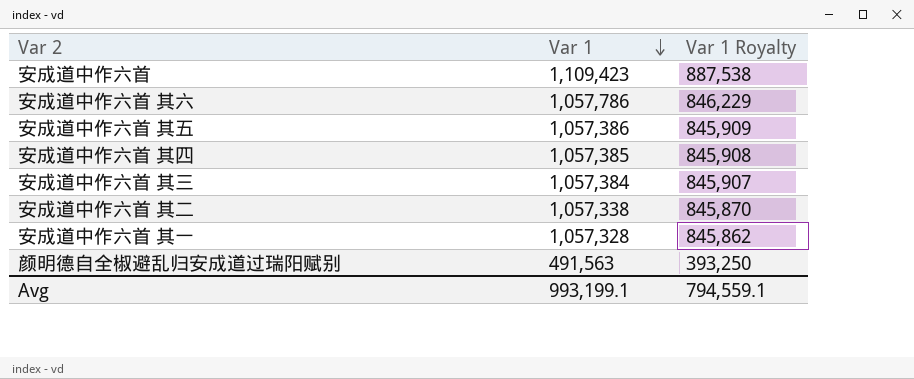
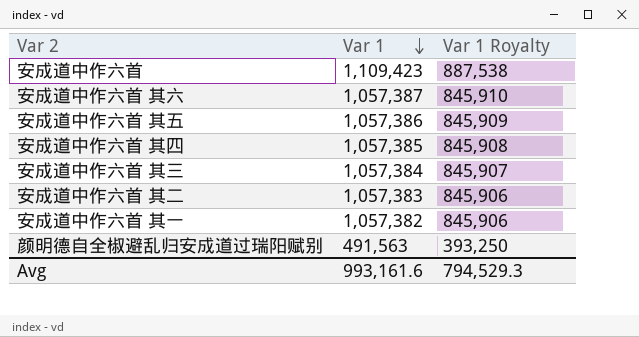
安成道中作六首 其六 | Var 1: 1,057,786 -> 1,057,387
安成道中作六首 其六 | Var 1 Royalty: 846,229 -> 845,910
安成道中作六首 其二 | Var 1: 1,057,338 -> 1,057,383
安成道中作六首 其二 | Var 1 Royalty: 845,870 -> 845,906
安成道中作六首 其一 | Var 1: 1,057,328 -> 1,057,382
安成道中作六首 其一 | Var 1 Royalty: 845,862 -> 845,906
Avg | Var 1: 993,199.1 -> 993,161.6
Avg | Var 1 Royalty: 794,559.1 -> 794,529.3

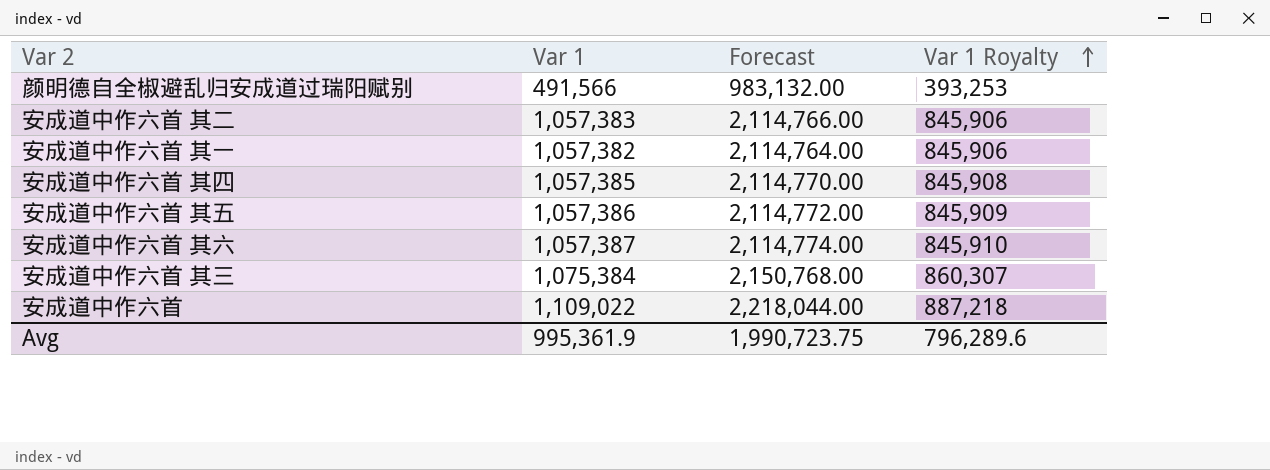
row order: Var 1 descending -> Var 1 Royalty ascending
column Forecast | formula: none -> [Var 1] * 2
颜明德自全椒避乱归安成道过瑞阳赋别 | Var 1: 491,563 -> 491,566
颜明德自全椒避乱归安成道过瑞阳赋别 | Var 1 Royalty: 393,250 -> 393,253
安成道中作六首 其三 | Var 1: 1,057,384 -> 1,075,384
安成道中作六首 其三 | Var 1 Royalty: 845,907 -> 860,307
安成道中作六首 | Var 1: 1,109,423 -> 1,109,022
安成道中作六首 | Var 1 Royalty: 887,538 -> 887,218
Avg | Var 1: 993,161.6 -> 995,361.9
Avg | Var 1 Royalty: 794,529.3 -> 796,289.6

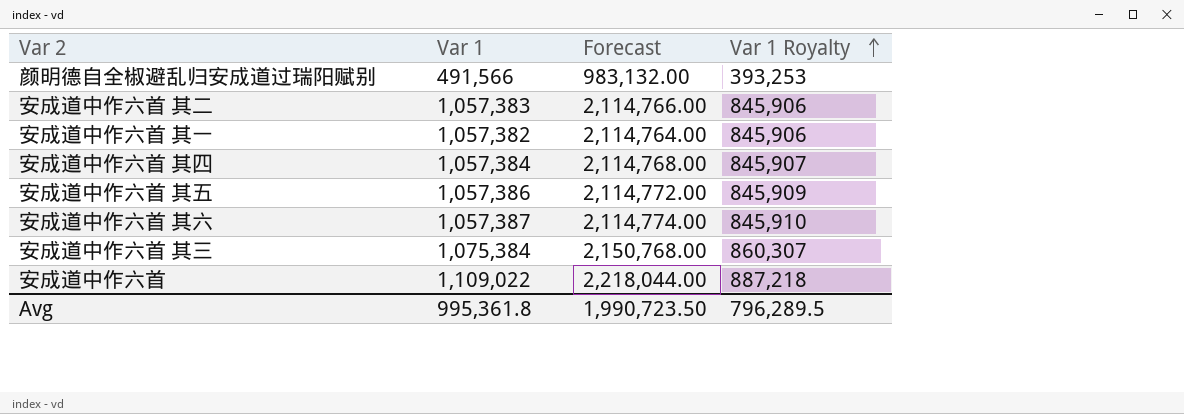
安成道中作六首 其四 | Var 1: 1,057,385 -> 1,057,384
安成道中作六首 其四 | Forecast: 2,114,770.00 -> 2,114,768.00
安成道中作六首 其四 | Var 1 Royalty: 845,908 -> 845,907
Avg | Var 1: 995,361.9 -> 995,361.8
Avg | Forecast: 1,990,723.75 -> 1,990,723.50
Avg | Var 1 Royalty: 796,289.6 -> 796,289.5

